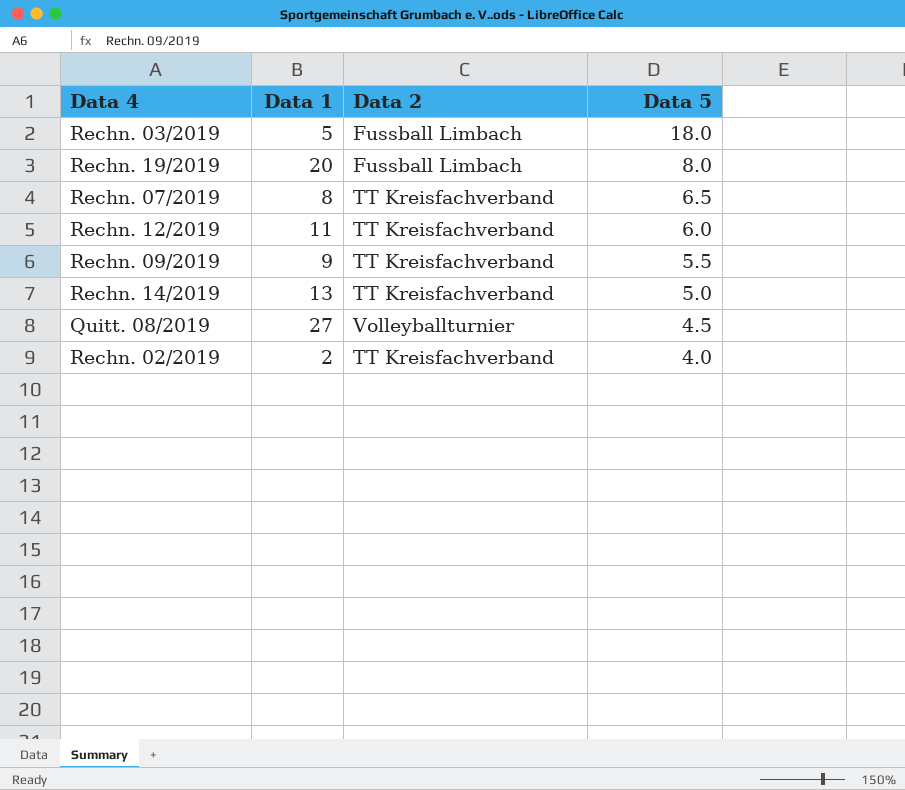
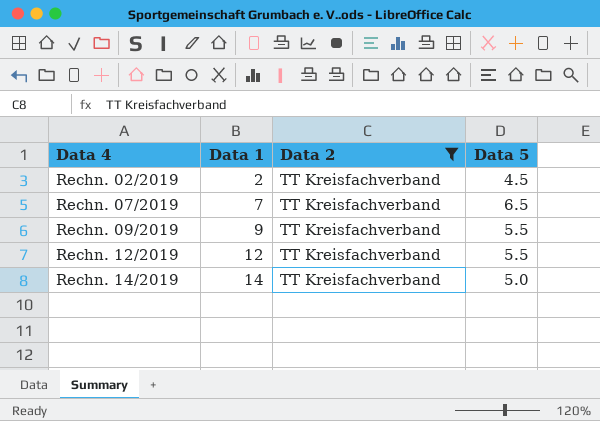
filter: none -> Data 2 = TT Kreisfachverband
row order: Data 5 descending -> Data 4 ascending
Rechn. 02/2019 | Data 5: 4.0 -> 4.5
Rechn. 07/2019 | Data 1: 8 -> 7
Rechn. 12/2019 | Data 1: 11 -> 12
Rechn. 12/2019 | Data 5: 6.0 -> 5.5
Rechn. 14/2019 | Data 1: 13 -> 14

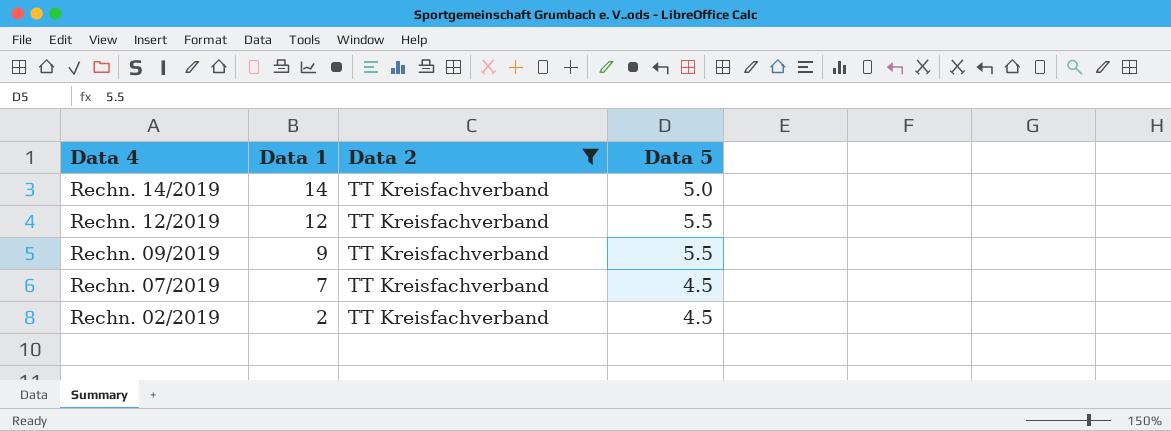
row order: Data 4 ascending -> Data 4 descending
Rechn. 07/2019 | Data 5: 6.5 -> 4.5

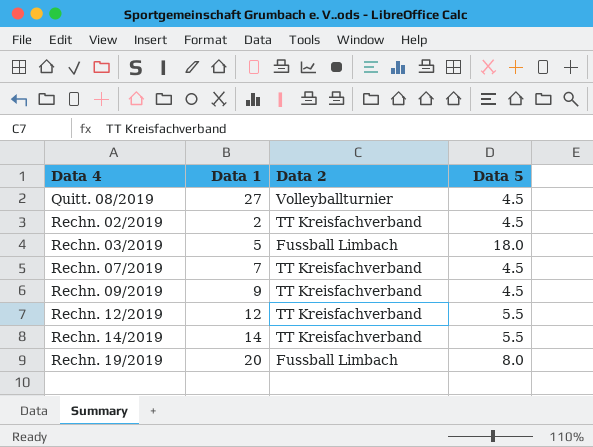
filter: Data 2 = TT Kreisfachverband -> none
row order: Data 4 descending -> Data 4 ascending
Rechn. 09/2019 | Data 5: 5.5 -> 4.5
Rechn. 14/2019 | Data 5: 5.0 -> 5.5

